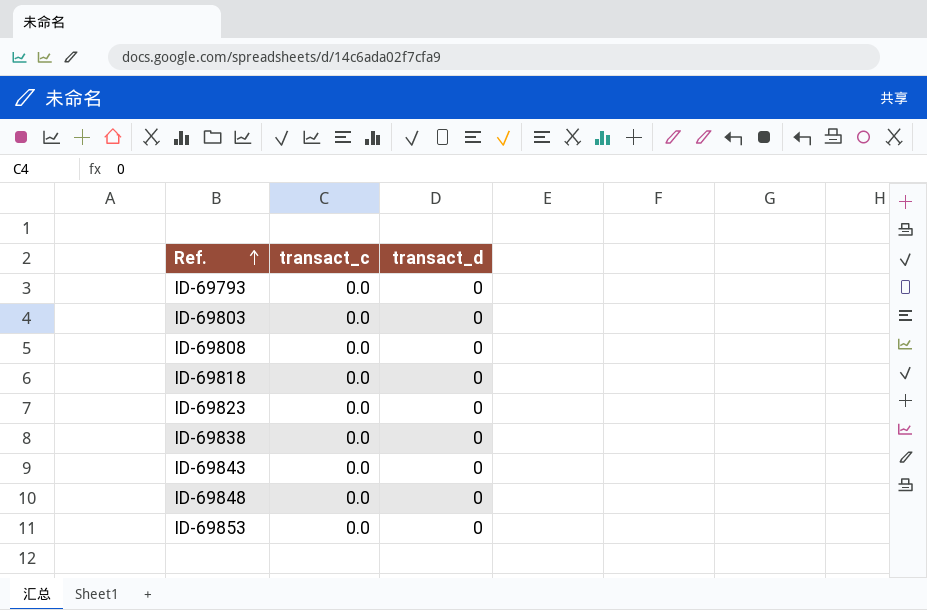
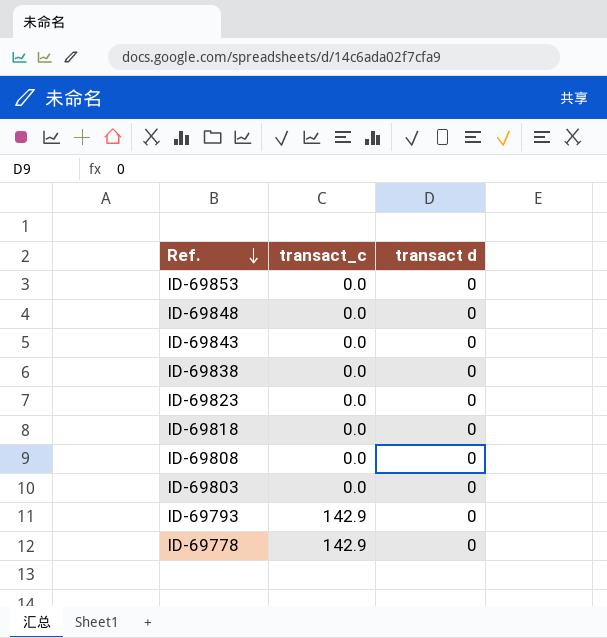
row order: Ref. ascending -> Ref. descending
column name: transact_d -> transact d
ID-69793 | transact_c: 0.0 -> 142.9
row ID-69778: none -> 142.9 | 0

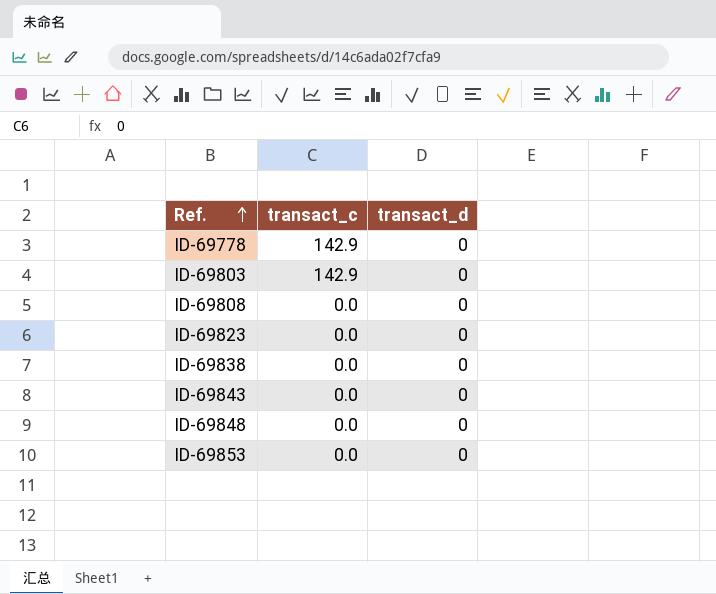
row order: Ref. descending -> Ref. ascending
column name: transact d -> transact_d
row ID-69818: 0.0 | 0 -> none
row ID-69793: 142.9 | 0 -> none
ID-69803 | transact_c: 0.0 -> 142.9

